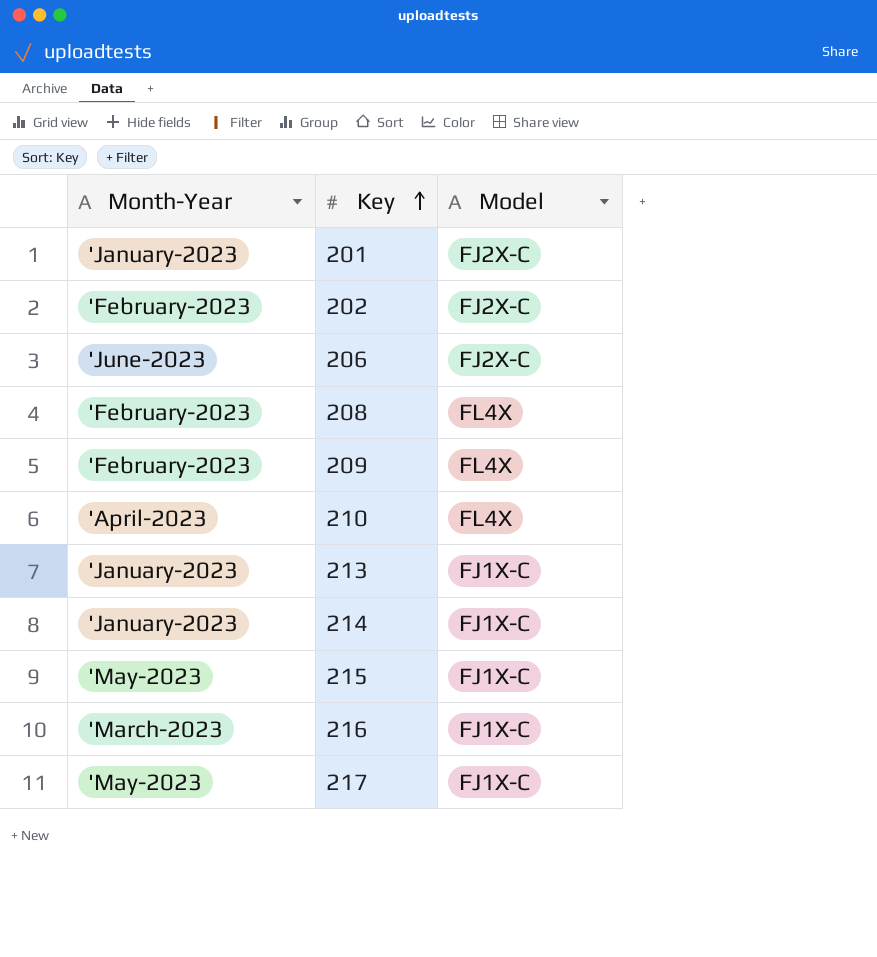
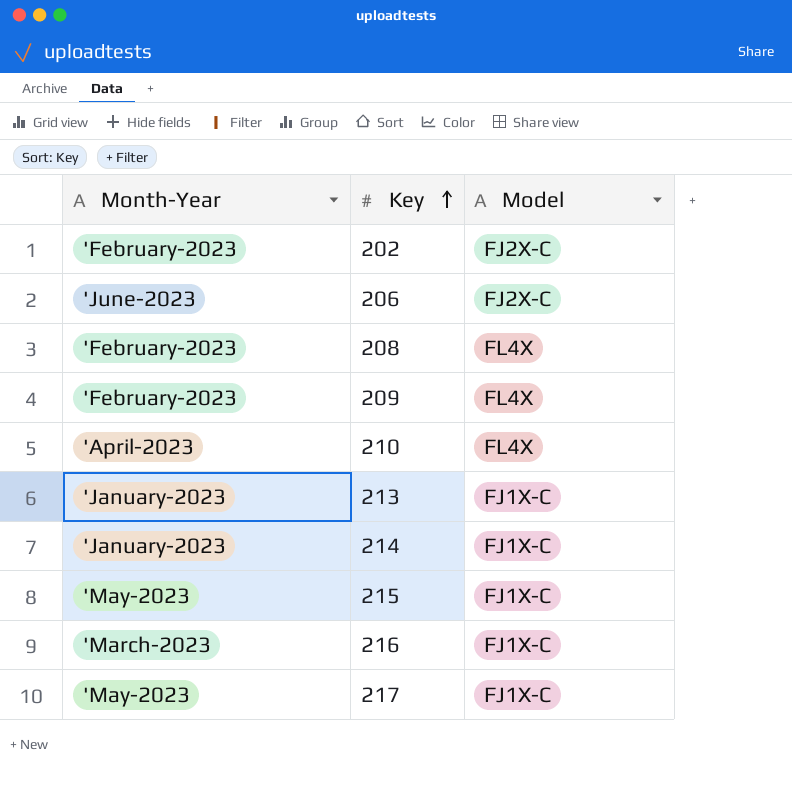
row 201: 'January-2023 | FJ2X-C -> none

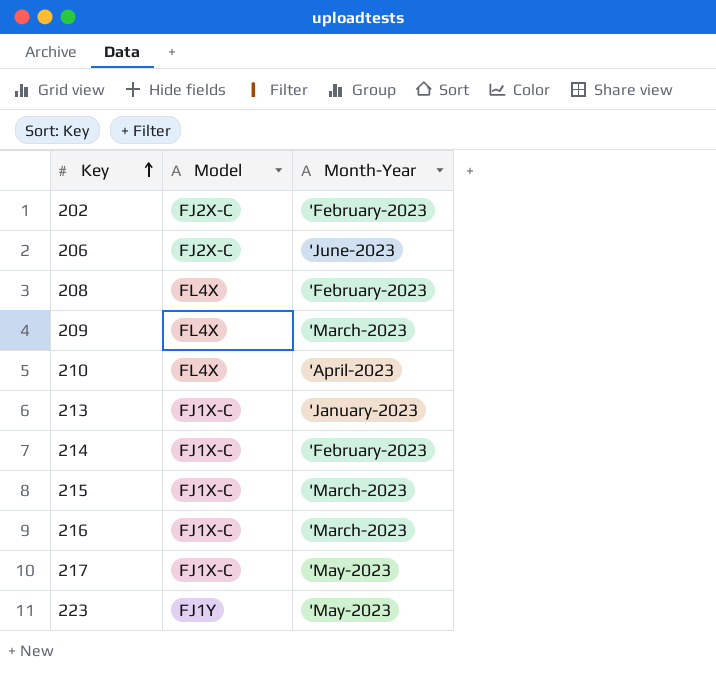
column Month-Year | position: 1 -> 3
209 | Month-Year: 'February-2023 -> 'March-2023
214 | Month-Year: 'January-2023 -> 'February-2023
215 | Month-Year: 'May-2023 -> 'March-2023
row 223: none -> FJ1Y | 'May-2023

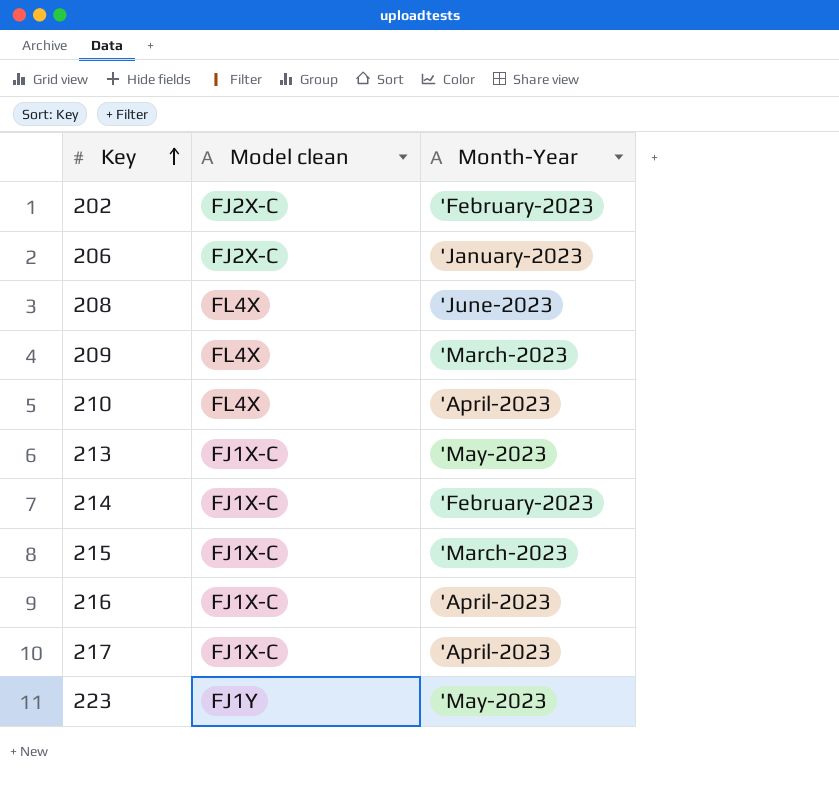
column name: Model -> Model clean
206 | Month-Year: 'June-2023 -> 'January-2023
208 | Month-Year: 'February-2023 -> 'June-2023
213 | Month-Year: 'January-2023 -> 'May-2023
216 | Month-Year: 'March-2023 -> 'April-2023
217 | Month-Year: 'May-2023 -> 'April-2023

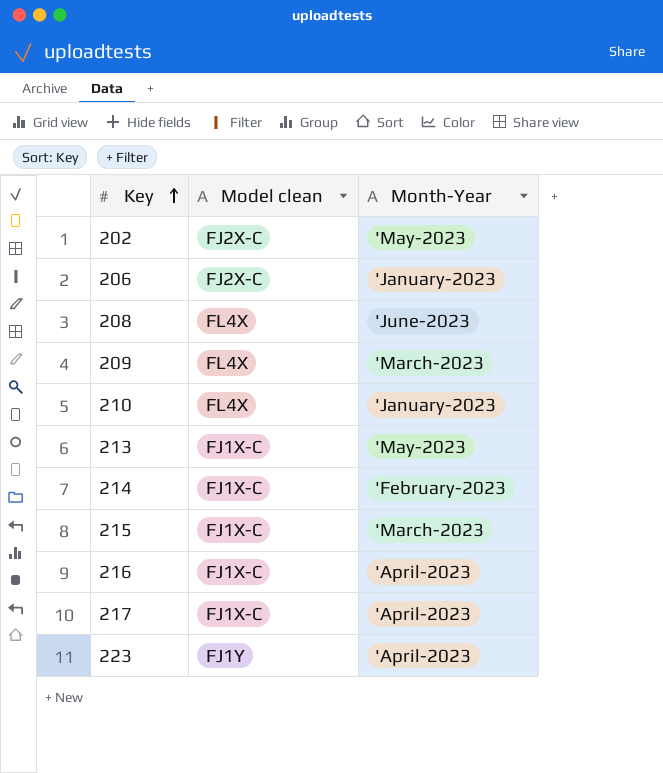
202 | Month-Year: 'February-2023 -> 'May-2023
210 | Month-Year: 'April-2023 -> 'January-2023
223 | Month-Year: 'May-2023 -> 'April-2023

